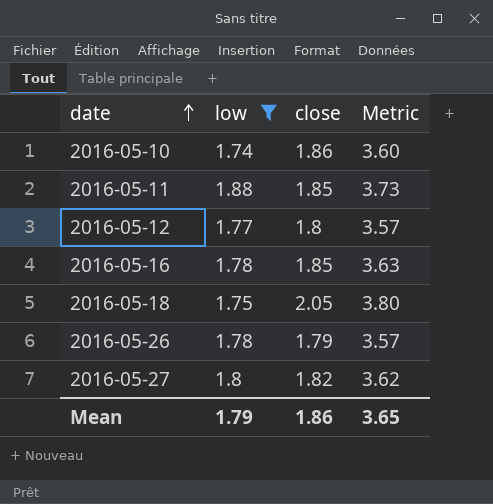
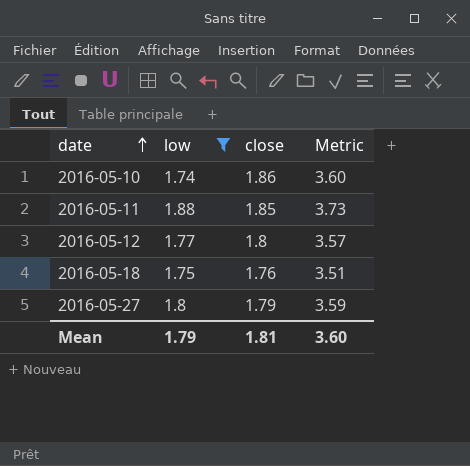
row 2016-05-16: 1.78 | 1.85 | 3.63 -> none
row 2016-05-26: 1.78 | 1.79 | 3.57 -> none
2016-05-18 | close: 2.05 -> 1.76
2016-05-18 | Metric: 3.80 -> 3.51
2016-05-27 | close: 1.82 -> 1.79
2016-05-27 | Metric: 3.62 -> 3.59
Mean | close: 1.86 -> 1.81
Mean | Metric: 3.65 -> 3.60

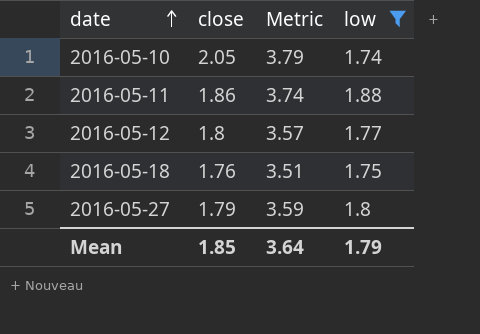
column low | position: 2 -> 4
2016-05-10 | close: 1.86 -> 2.05
2016-05-10 | Metric: 3.60 -> 3.79
2016-05-11 | close: 1.85 -> 1.86
2016-05-11 | Metric: 3.73 -> 3.74
Mean | close: 1.81 -> 1.85
Mean | Metric: 3.60 -> 3.64

